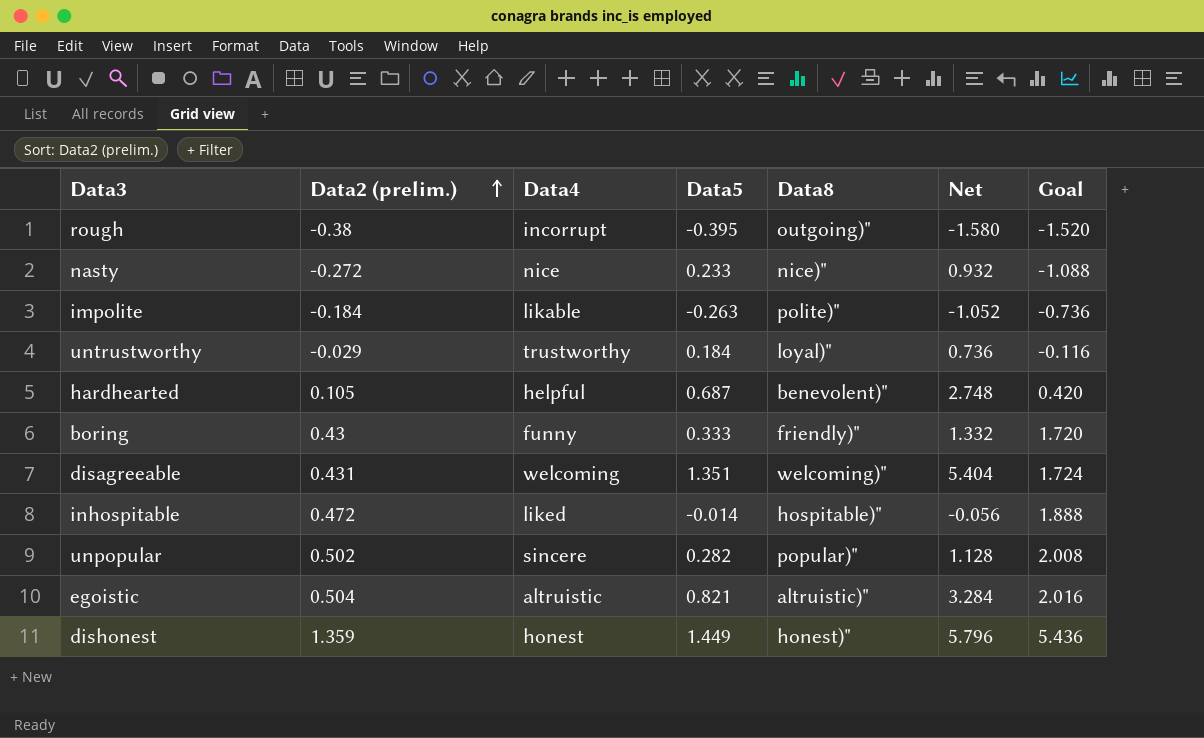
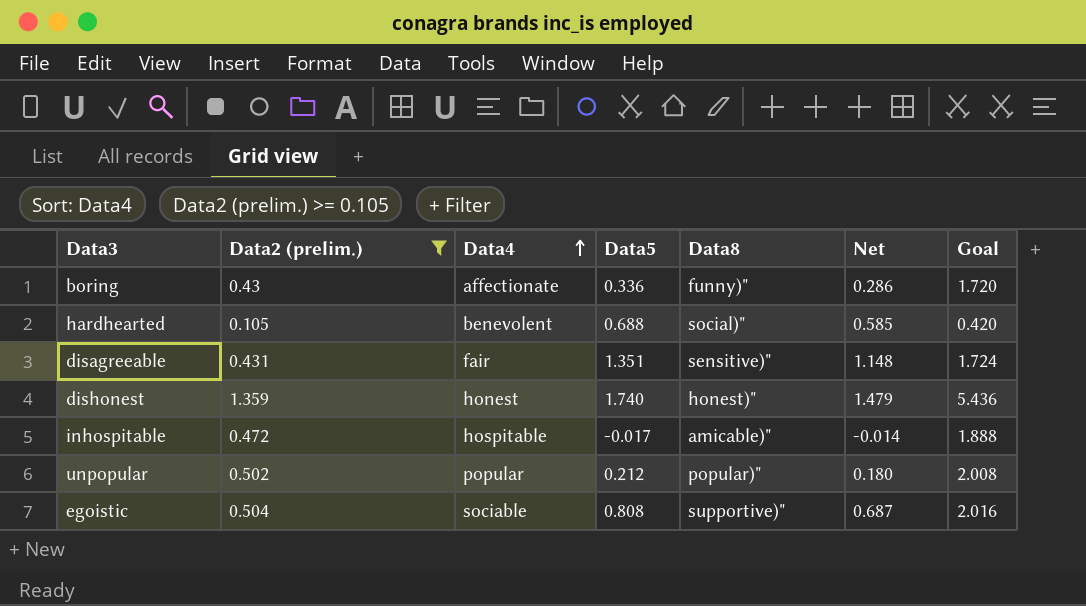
filter: none -> Data2 (prelim.) >= 0.105
row order: Data2 (prelim.) ascending -> Data4 ascending
column Net | formula: [Data5] * 4 -> [Data5] * 0.85
boring | Data4: funny -> affectionate
boring | Data5: 0.333 -> 0.336
boring | Data8: friendly)" -> funny)"
hardhearted | Data4: helpful -> benevolent
hardhearted | Data5: 0.687 -> 0.688
hardhearted | Data8: benevolent)" -> social)"
disagreeable | Data4: welcoming -> fair
disagreeable | Data8: welcoming)" -> sensitive)"
dishonest | Data5: 1.449 -> 1.740
inhospitable | Data4: liked -> hospitable
inhospitable | Data5: -0.014 -> -0.017
inhospitable | Data8: hospitable)" -> amicable)"
unpopular | Data4: sincere -> popular
unpopular | Data5: 0.282 -> 0.212
egoistic | Data4: altruistic -> sociable
egoistic | Data5: 0.821 -> 0.808
egoistic | Data8: altruistic)" -> supportive)"

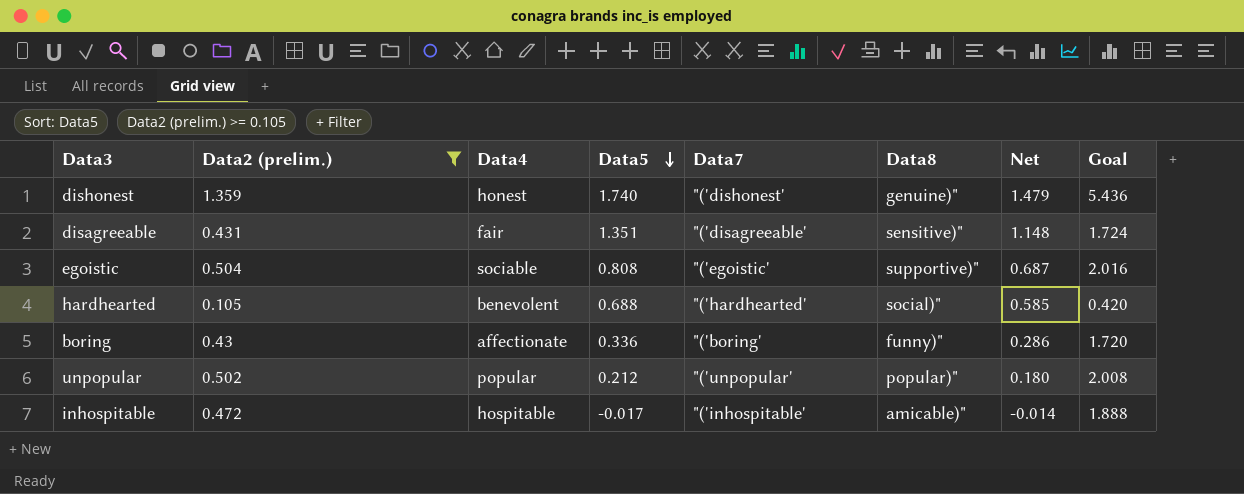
row order: Data4 ascending -> Data5 descending
column Data7 | position: none -> 5
dishonest | Data8: honest)" -> genuine)"

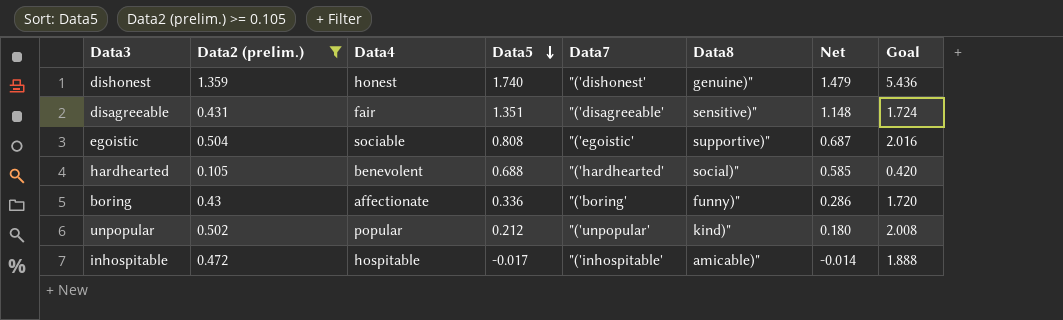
unpopular | Data8: popular)" -> kind)"

